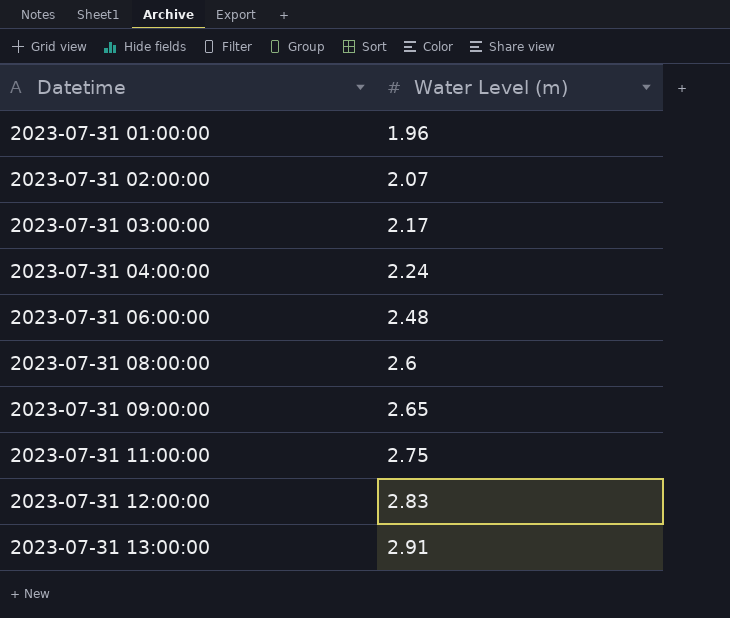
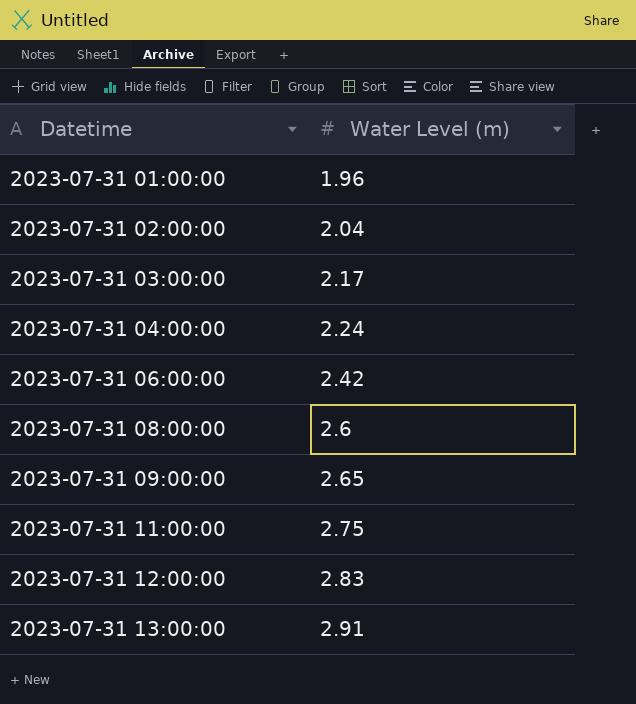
2023-07-31 02:00:00 | Water Level (m): 2.07 -> 2.04
2023-07-31 06:00:00 | Water Level (m): 2.48 -> 2.42

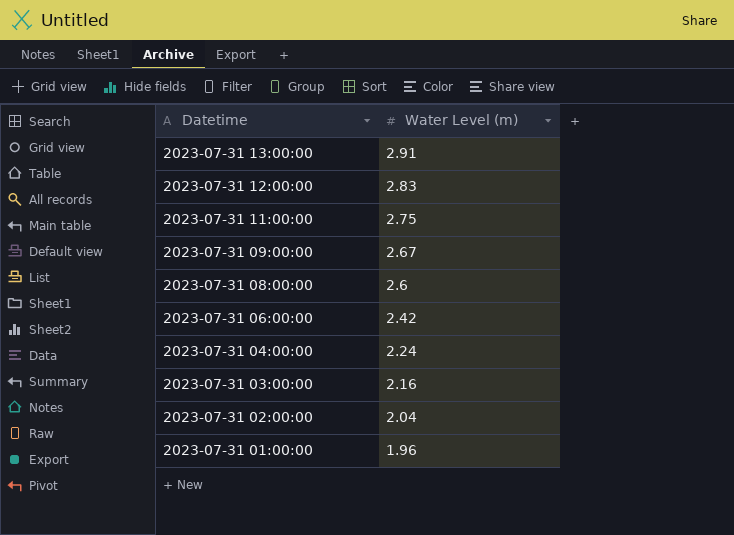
row order: Datetime ascending -> Datetime descending
2023-07-31 09:00:00 | Water Level (m): 2.65 -> 2.67
2023-07-31 03:00:00 | Water Level (m): 2.17 -> 2.16

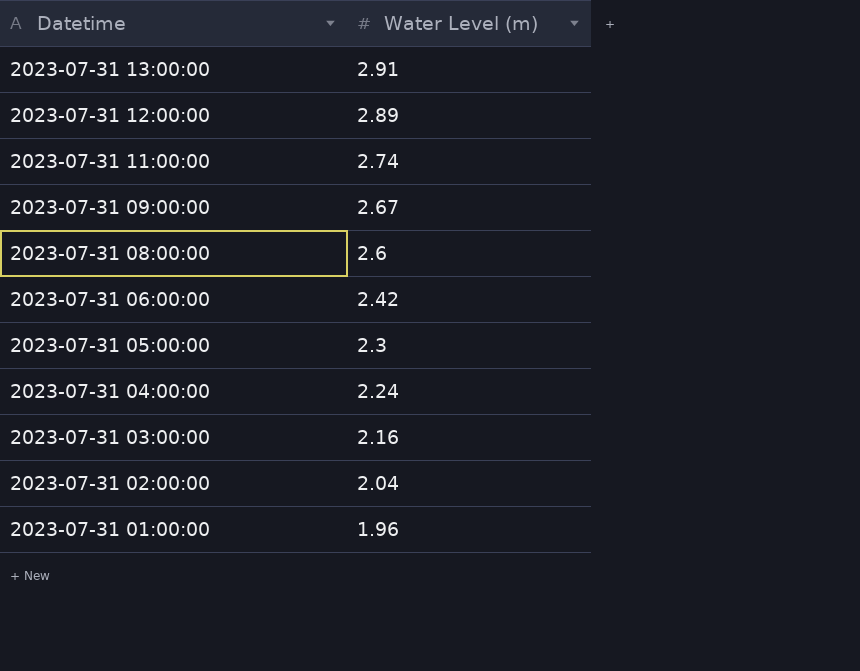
2023-07-31 12:00:00 | Water Level (m): 2.83 -> 2.89
2023-07-31 11:00:00 | Water Level (m): 2.75 -> 2.74
row 2023-07-31 05:00:00: none -> 2.3

